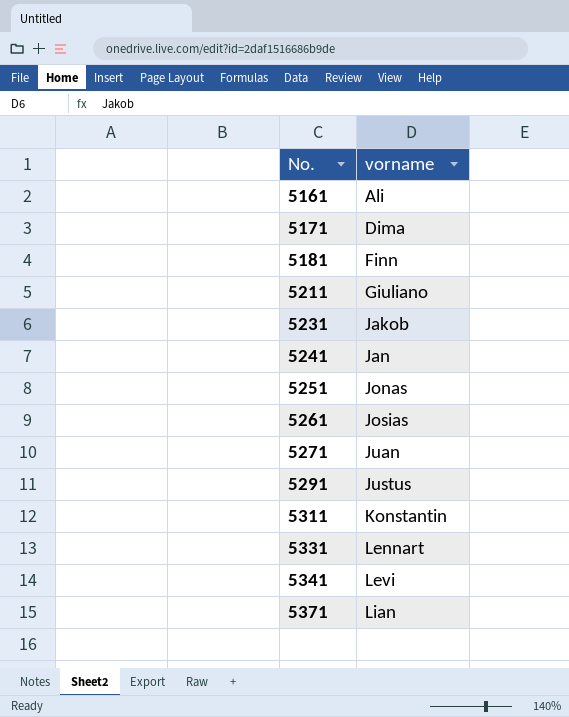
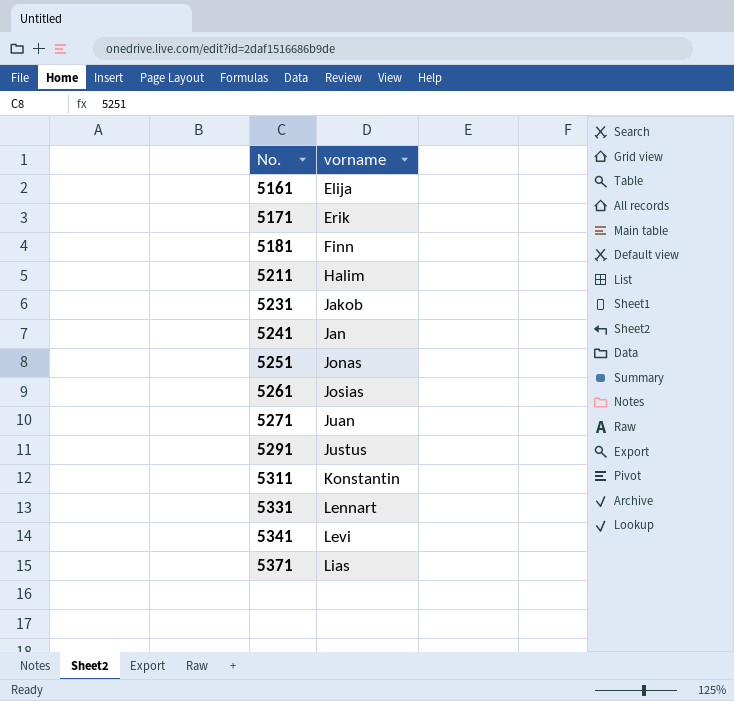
5161 | vorname: Ali -> Elija
5171 | vorname: Dima -> Erik
5211 | vorname: Giuliano -> Halim
5371 | vorname: Lian -> Lias

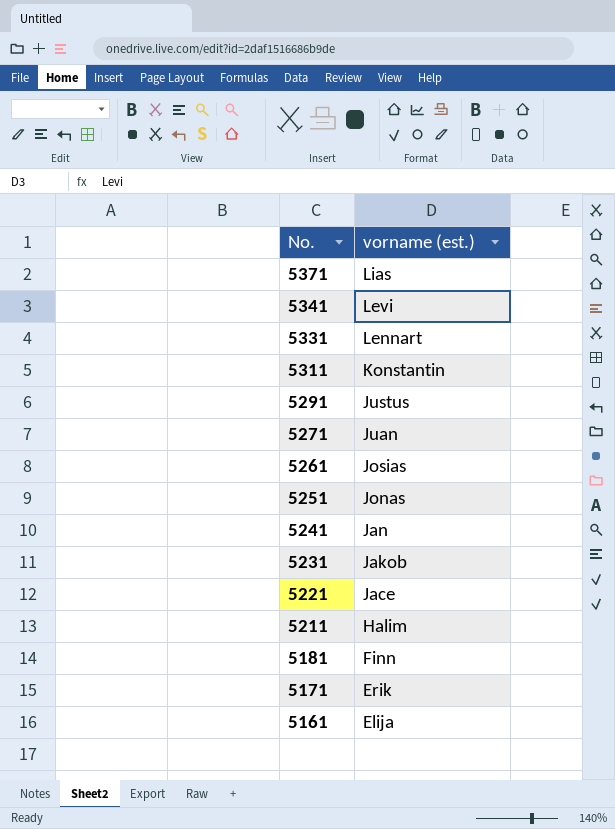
row order: No. ascending -> No. descending
column name: vorname -> vorname (est.)
row 5221: none -> Jace

